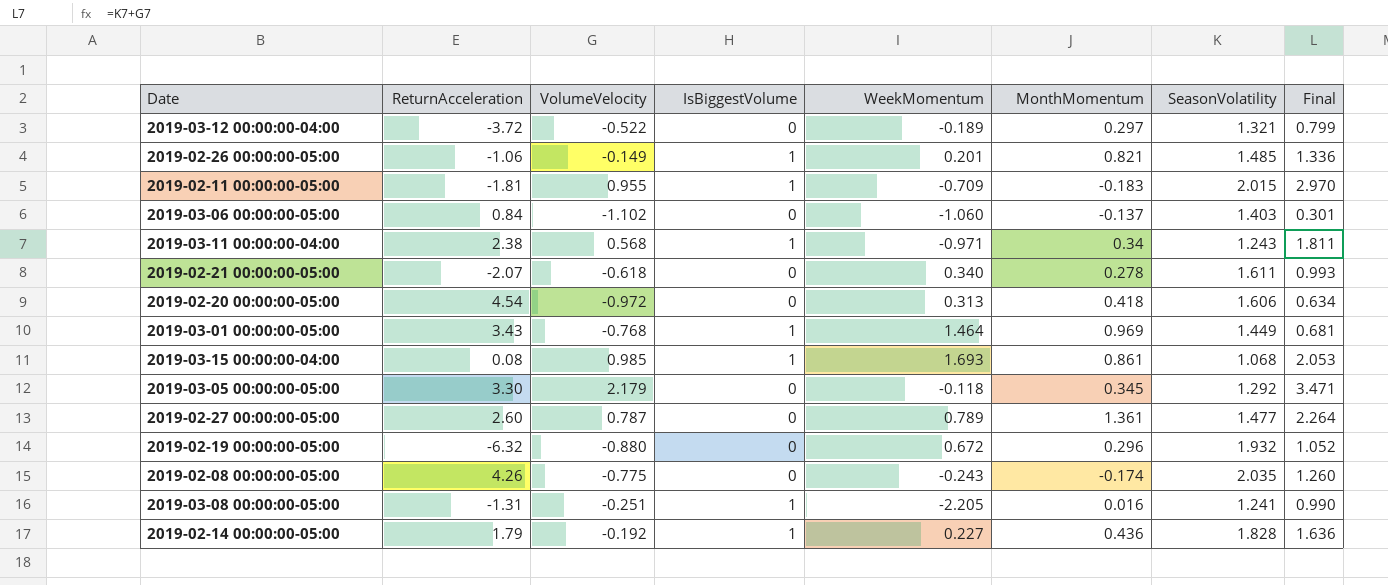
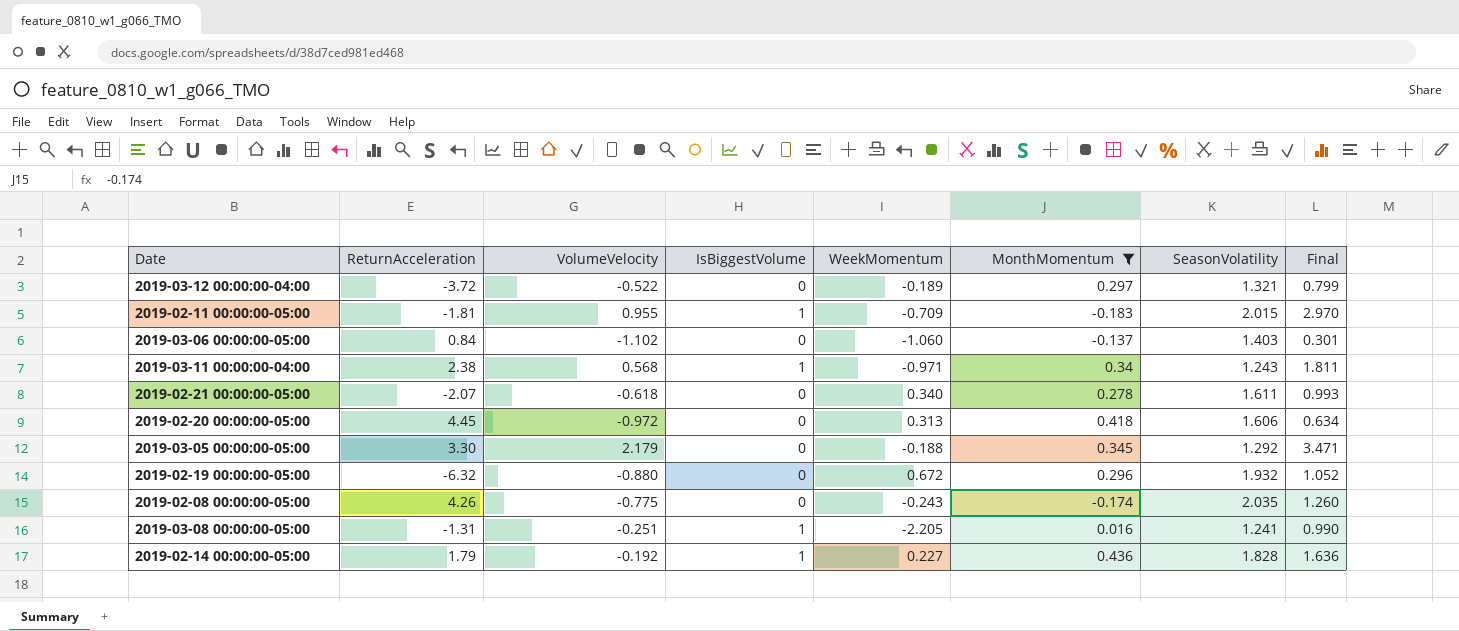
filter: none -> MonthMomentum <= 0.436
2019-02-20 00:00:00-05:00 | ReturnAcceleration: 4.54 -> 4.45
2019-03-05 00:00:00-05:00 | WeekMomentum: -0.118 -> -0.188

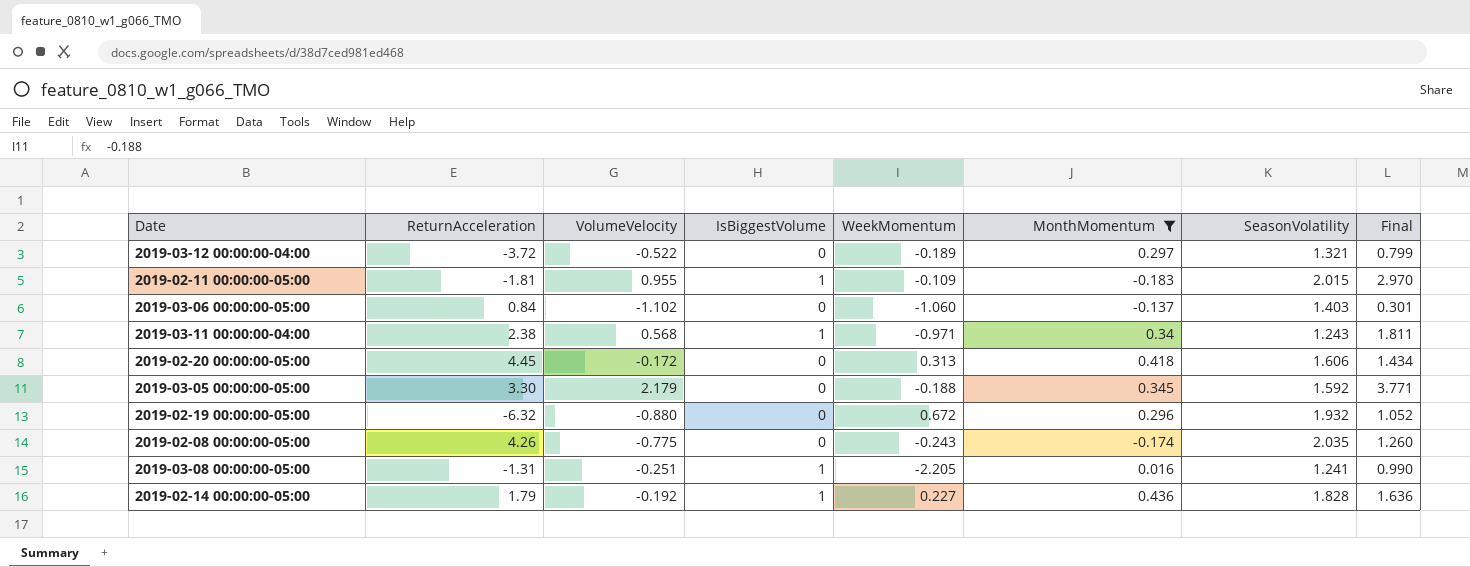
row 2019-02-21 00:00:00-05:00: -2.07 | -0.618 | 0 | 0.340 | 0.278 | 1.611 | 0.993 -> none
2019-02-11 00:00:00-05:00 | WeekMomentum: -0.709 -> -0.109
2019-02-20 00:00:00-05:00 | VolumeVelocity: -0.972 -> -0.172
2019-02-20 00:00:00-05:00 | Final: 0.634 -> 1.434
2019-03-05 00:00:00-05:00 | SeasonVolatility: 1.292 -> 1.592
2019-03-05 00:00:00-05:00 | Final: 3.471 -> 3.771

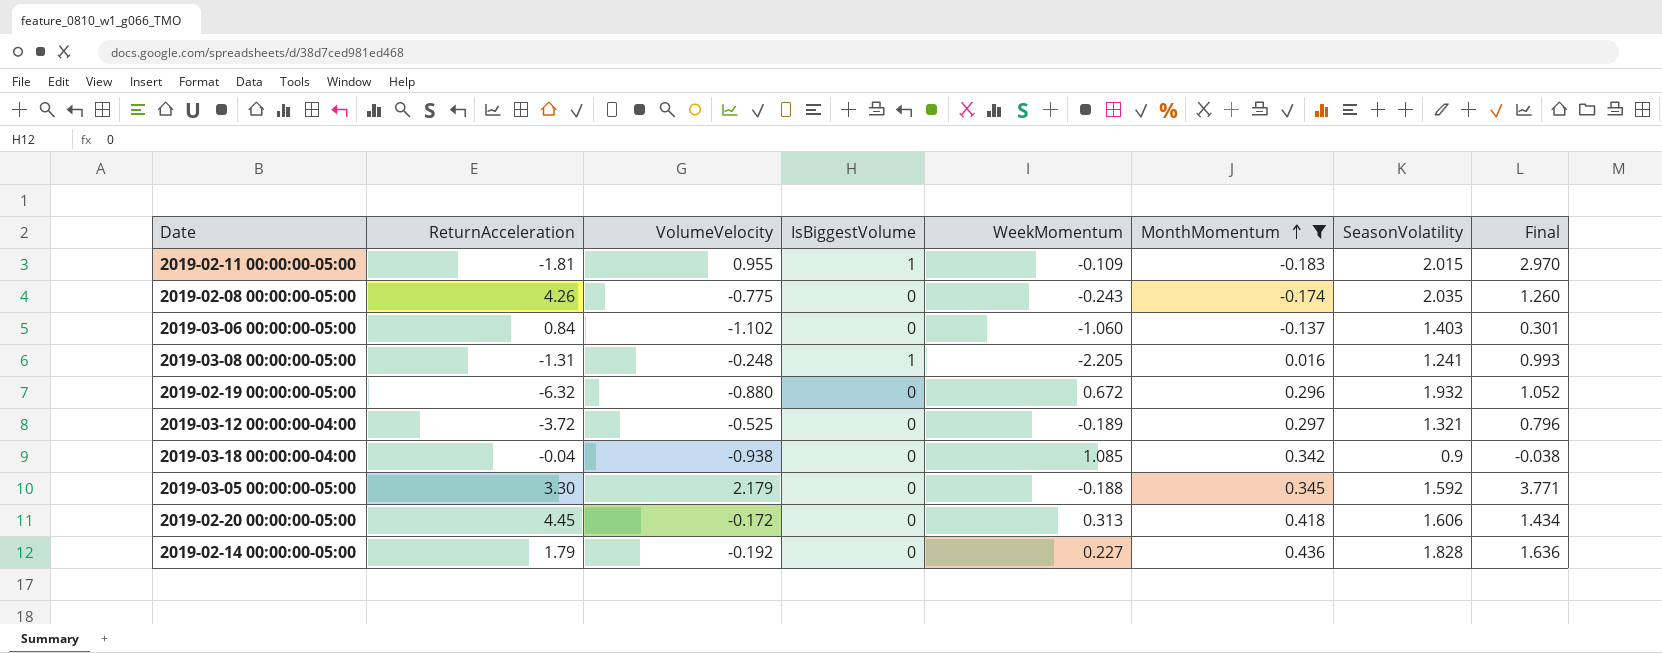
row order: none -> MonthMomentum ascending
row 2019-03-11 00:00:00-04:00: 2.38 | 0.568 | 1 | -0.971 | 0.34 | 1.243 | 1.811 -> none
2019-03-08 00:00:00-05:00 | VolumeVelocity: -0.251 -> -0.248
2019-03-08 00:00:00-05:00 | Final: 0.990 -> 0.993
2019-03-12 00:00:00-04:00 | VolumeVelocity: -0.522 -> -0.525
2019-03-12 00:00:00-04:00 | Final: 0.799 -> 0.796
row 2019-03-18 00:00:00-04:00: none -> -0.04 | -0.938 | 0 | 1.085 | 0.342 | 0.9 | -0.038
2019-02-14 00:00:00-05:00 | IsBiggestVolume: 1 -> 0

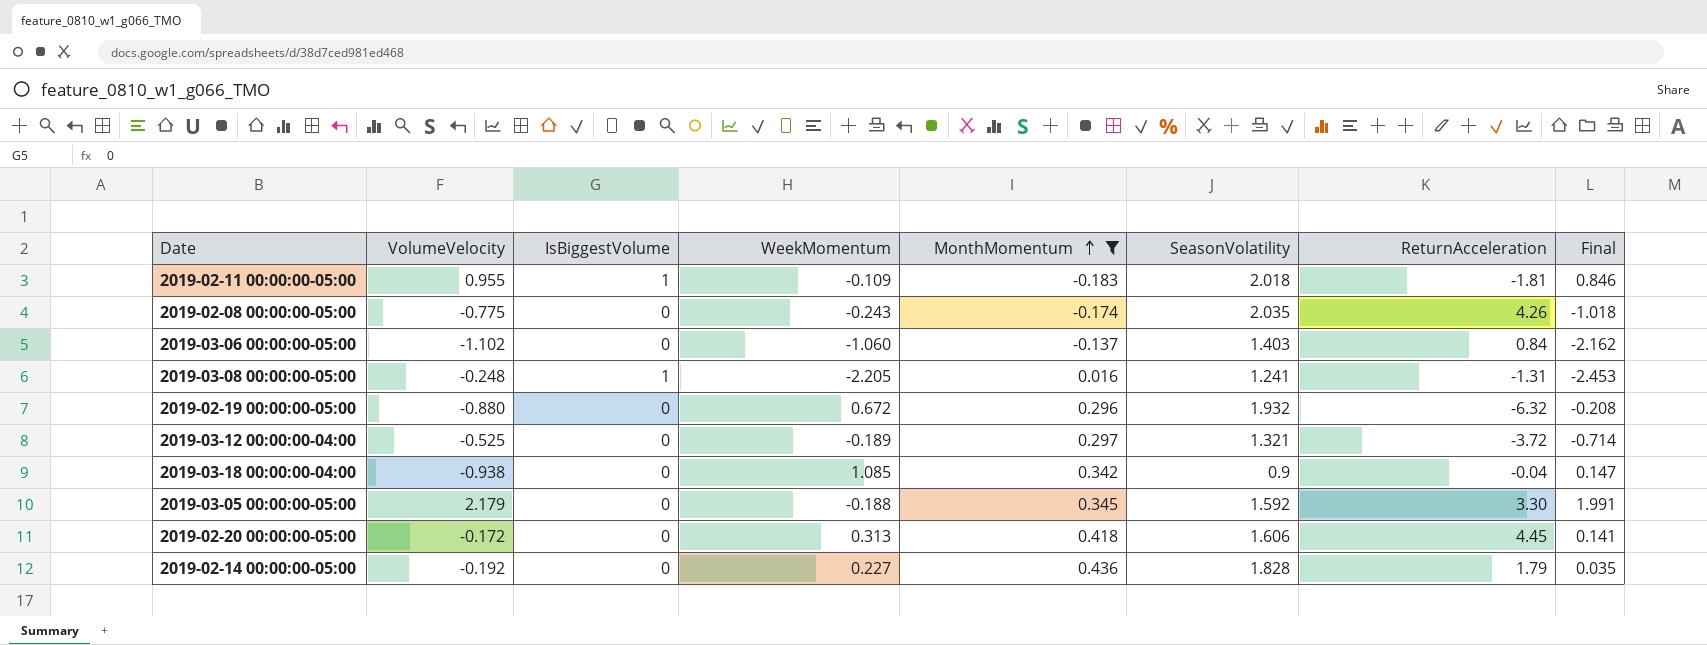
column ReturnAcceleration | position: 2 -> 7
column Final | formula: [VolumeVelocity] + [SeasonVolatility] -> [VolumeVelocity] + [WeekMomentum]
2019-02-11 00:00:00-05:00 | SeasonVolatility: 2.015 -> 2.018

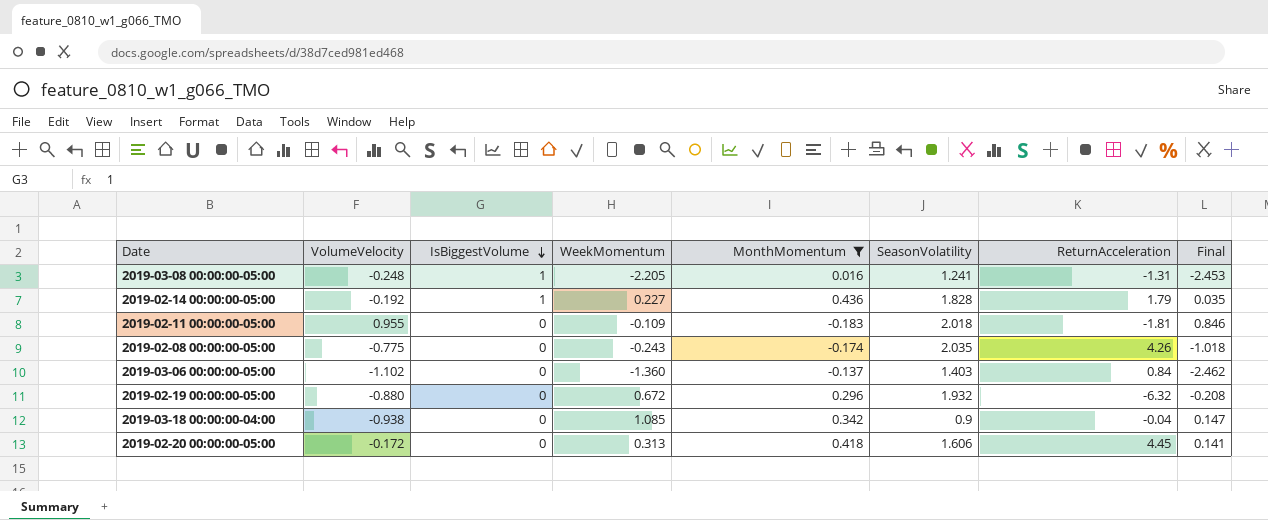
row order: MonthMomentum ascending -> IsBiggestVolume descending
row 2019-03-12 00:00:00-04:00: -0.525 | 0 | -0.189 | 0.297 | 1.321 | -3.72 | -0.714 -> none
row 2019-03-05 00:00:00-05:00: 2.179 | 0 | -0.188 | 0.345 | 1.592 | 3.30 | 1.991 -> none
2019-02-14 00:00:00-05:00 | IsBiggestVolume: 0 -> 1
2019-02-11 00:00:00-05:00 | IsBiggestVolume: 1 -> 0
2019-03-06 00:00:00-05:00 | WeekMomentum: -1.060 -> -1.360
2019-03-06 00:00:00-05:00 | Final: -2.162 -> -2.462

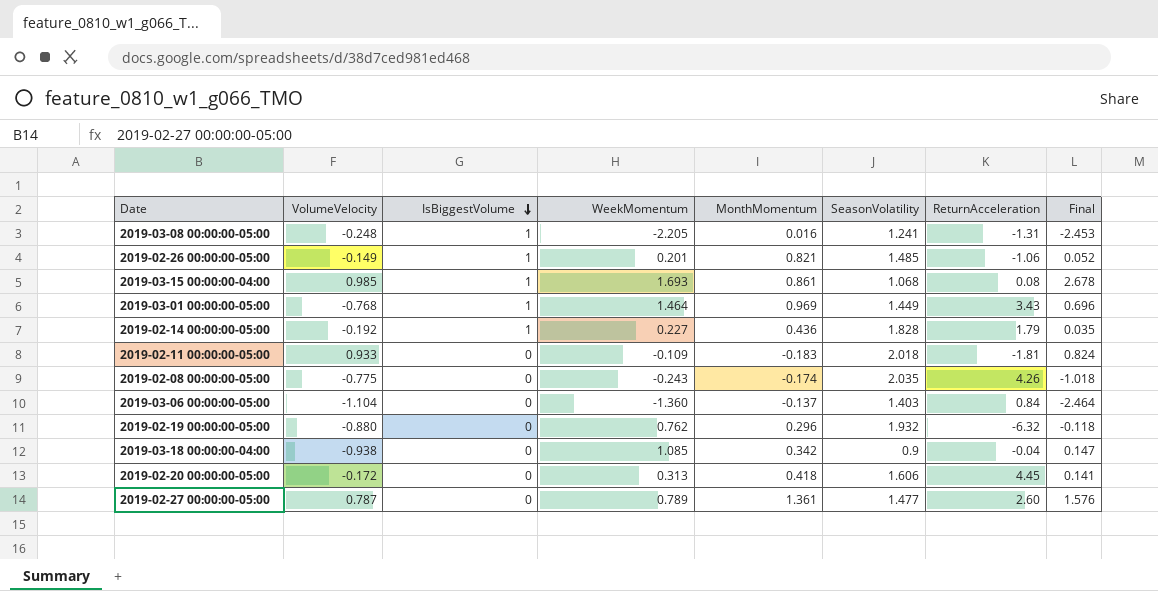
filter: MonthMomentum <= 0.436 -> none
2019-02-11 00:00:00-05:00 | VolumeVelocity: 0.955 -> 0.933
2019-02-11 00:00:00-05:00 | Final: 0.846 -> 0.824
2019-03-06 00:00:00-05:00 | VolumeVelocity: -1.102 -> -1.104
2019-03-06 00:00:00-05:00 | Final: -2.462 -> -2.464
2019-02-19 00:00:00-05:00 | WeekMomentum: 0.672 -> 0.762
2019-02-19 00:00:00-05:00 | Final: -0.208 -> -0.118

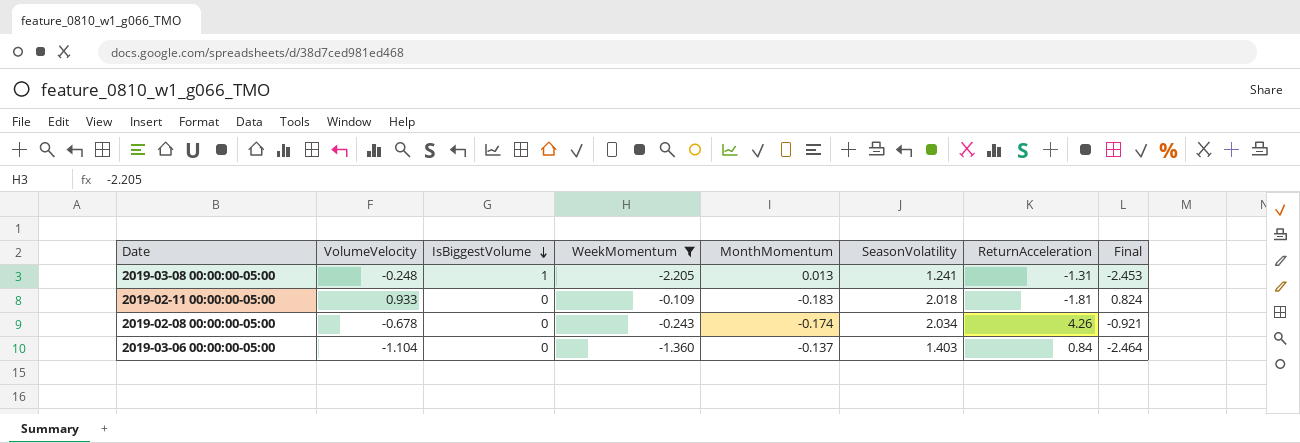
filter: none -> WeekMomentum <= -0.109
2019-03-08 00:00:00-05:00 | MonthMomentum: 0.016 -> 0.013
2019-02-08 00:00:00-05:00 | VolumeVelocity: -0.775 -> -0.678
2019-02-08 00:00:00-05:00 | SeasonVolatility: 2.035 -> 2.034
2019-02-08 00:00:00-05:00 | Final: -1.018 -> -0.921

